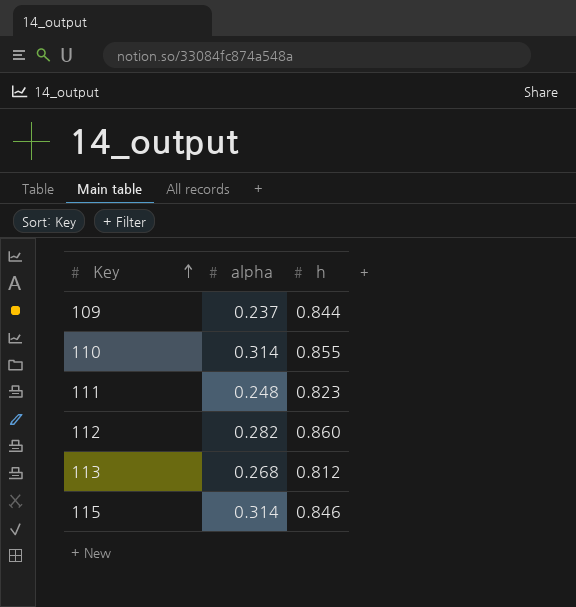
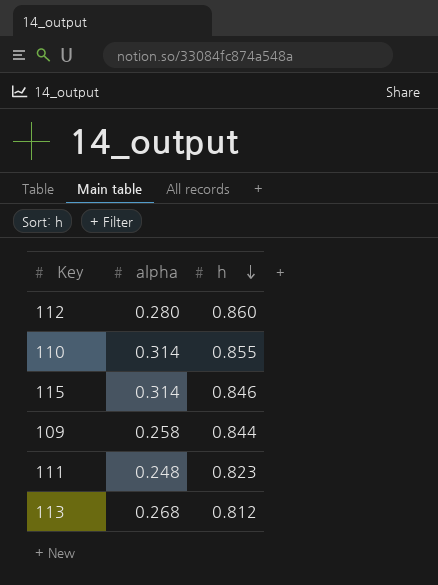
row order: Key ascending -> h descending
112 | alpha: 0.282 -> 0.280
109 | alpha: 0.237 -> 0.258

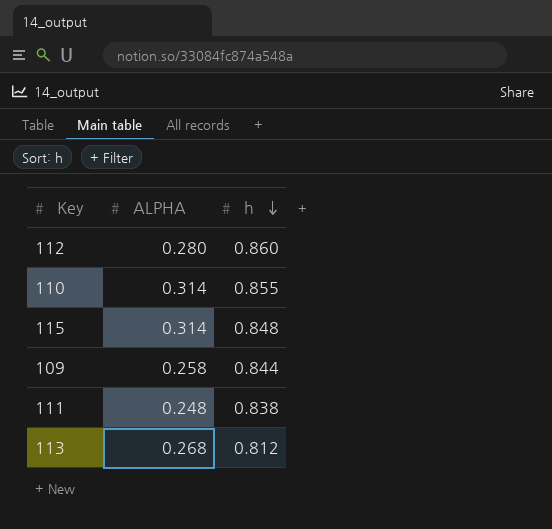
column name: alpha -> ALPHA
115 | h: 0.846 -> 0.848
111 | h: 0.823 -> 0.838

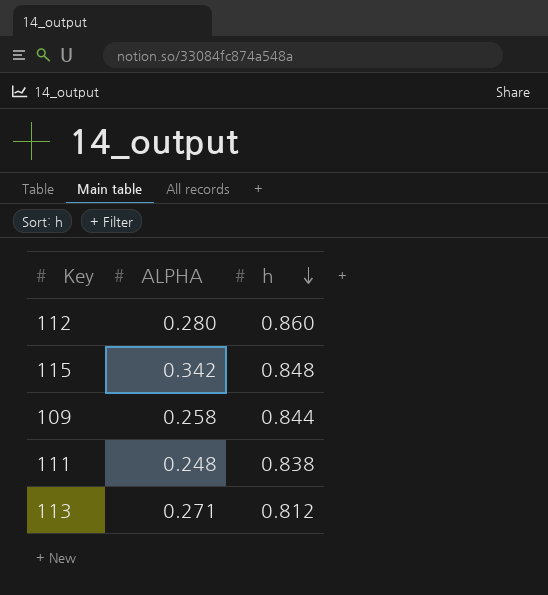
row 110: 0.314 | 0.855 -> none
115 | ALPHA: 0.314 -> 0.342
113 | ALPHA: 0.268 -> 0.271

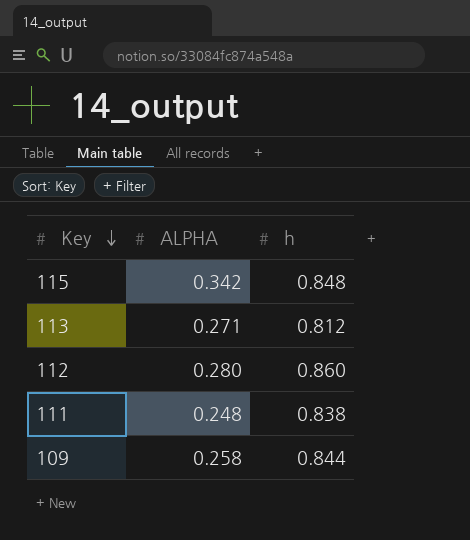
row order: h descending -> Key descending

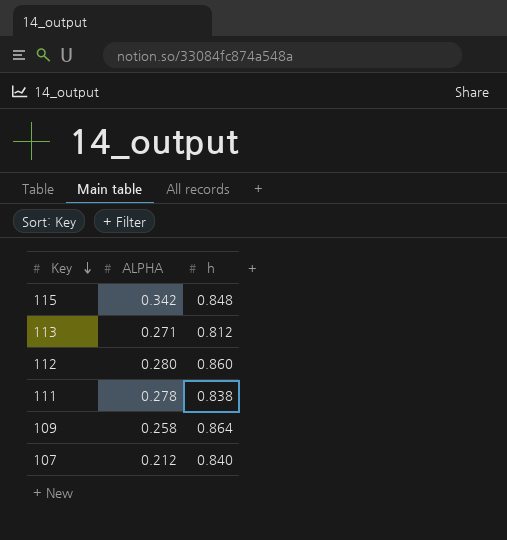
111 | ALPHA: 0.248 -> 0.278
109 | h: 0.844 -> 0.864
row 107: none -> 0.212 | 0.840

